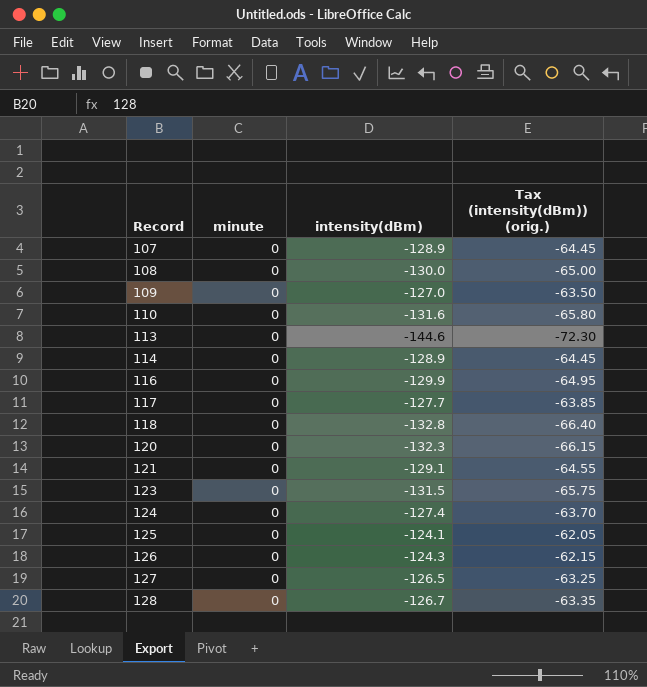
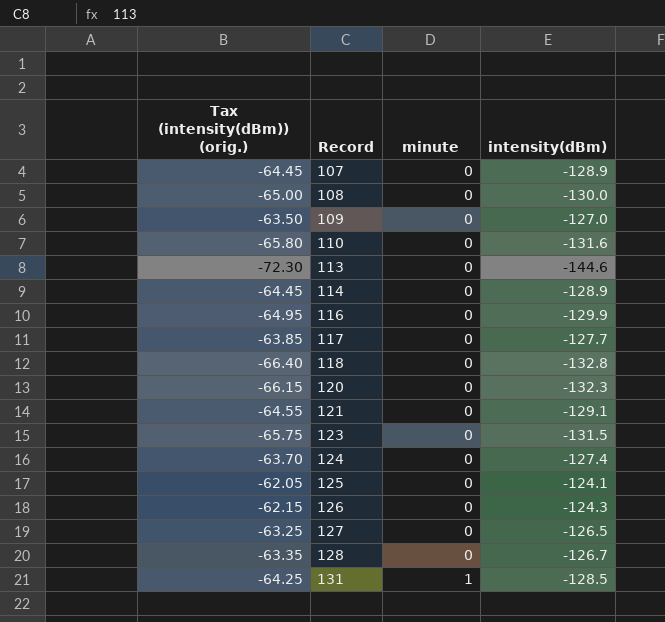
column Tax (intensity(dBm)) (orig.) | position: 4 -> 1
row 131: none -> -64.25 | 1 | -128.5

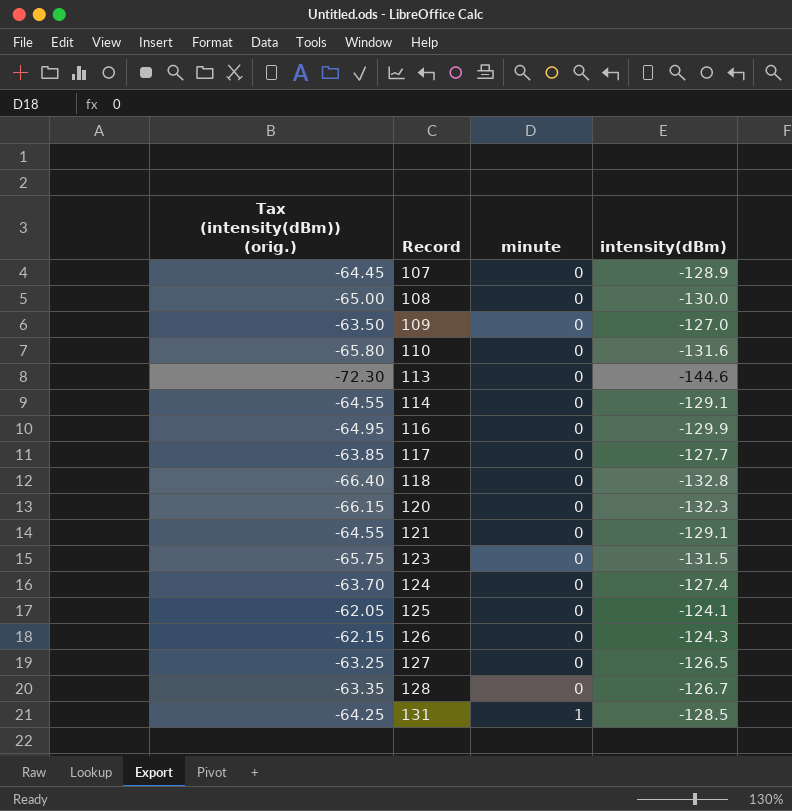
114 | Tax (intensity(dBm)) (orig.): -64.45 -> -64.55
114 | intensity(dBm): -128.9 -> -129.1

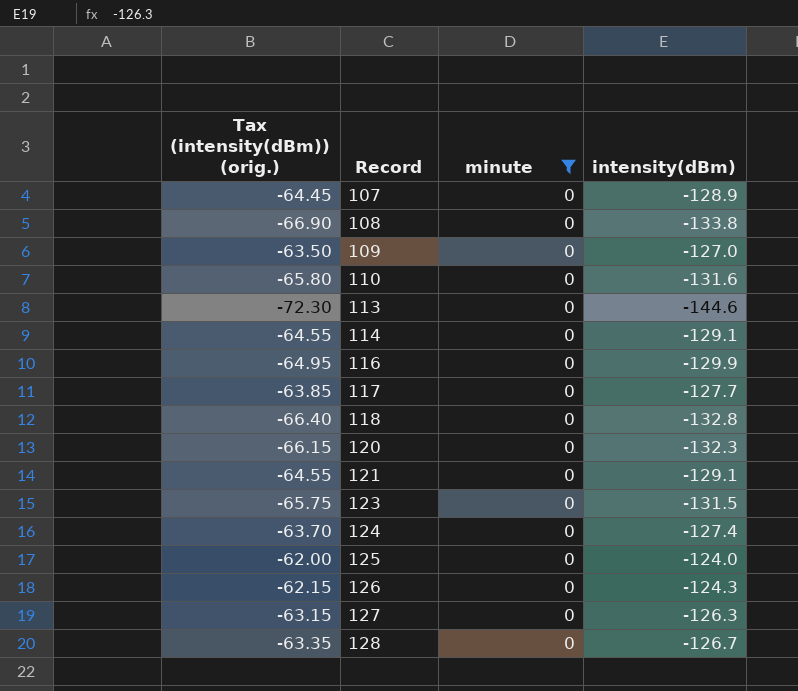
filter: none -> minute = 0
108 | Tax (intensity(dBm)) (orig.): -65.00 -> -66.90
108 | intensity(dBm): -130.0 -> -133.8
125 | Tax (intensity(dBm)) (orig.): -62.05 -> -62.00
125 | intensity(dBm): -124.1 -> -124.0
127 | Tax (intensity(dBm)) (orig.): -63.25 -> -63.15
127 | intensity(dBm): -126.5 -> -126.3

